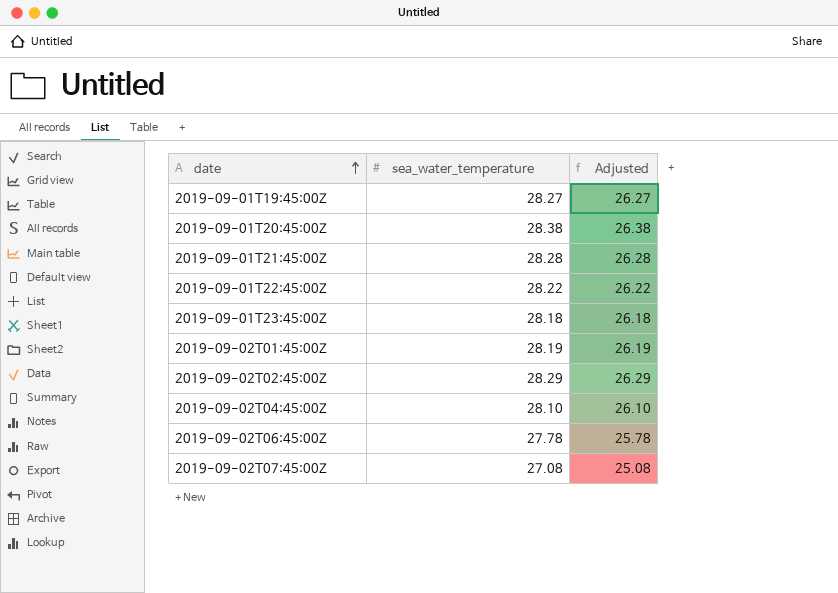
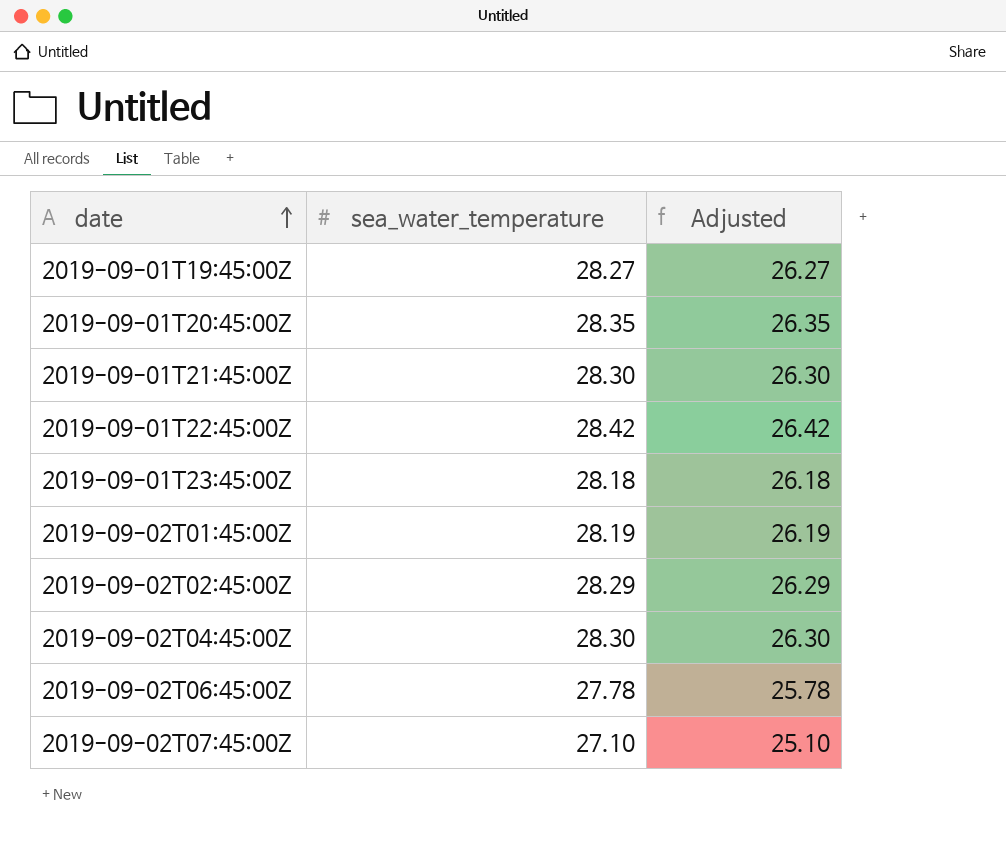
2019-09-01T20:45:00Z | sea_water_temperature: 28.38 -> 28.35
2019-09-01T20:45:00Z | Adjusted: 26.38 -> 26.35
2019-09-01T21:45:00Z | sea_water_temperature: 28.28 -> 28.30
2019-09-01T21:45:00Z | Adjusted: 26.28 -> 26.30
2019-09-01T22:45:00Z | sea_water_temperature: 28.22 -> 28.42
2019-09-01T22:45:00Z | Adjusted: 26.22 -> 26.42
2019-09-02T04:45:00Z | sea_water_temperature: 28.10 -> 28.30
2019-09-02T04:45:00Z | Adjusted: 26.10 -> 26.30
2019-09-02T07:45:00Z | sea_water_temperature: 27.08 -> 27.10
2019-09-02T07:45:00Z | Adjusted: 25.08 -> 25.10

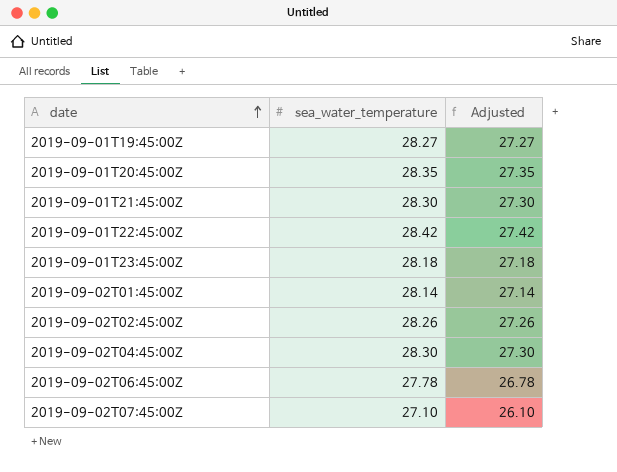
column Adjusted | formula: [sea_water_temperature] - 2 -> [sea_water_temperature] - 1
2019-09-02T01:45:00Z | sea_water_temperature: 28.19 -> 28.14
2019-09-02T02:45:00Z | sea_water_temperature: 28.29 -> 28.26

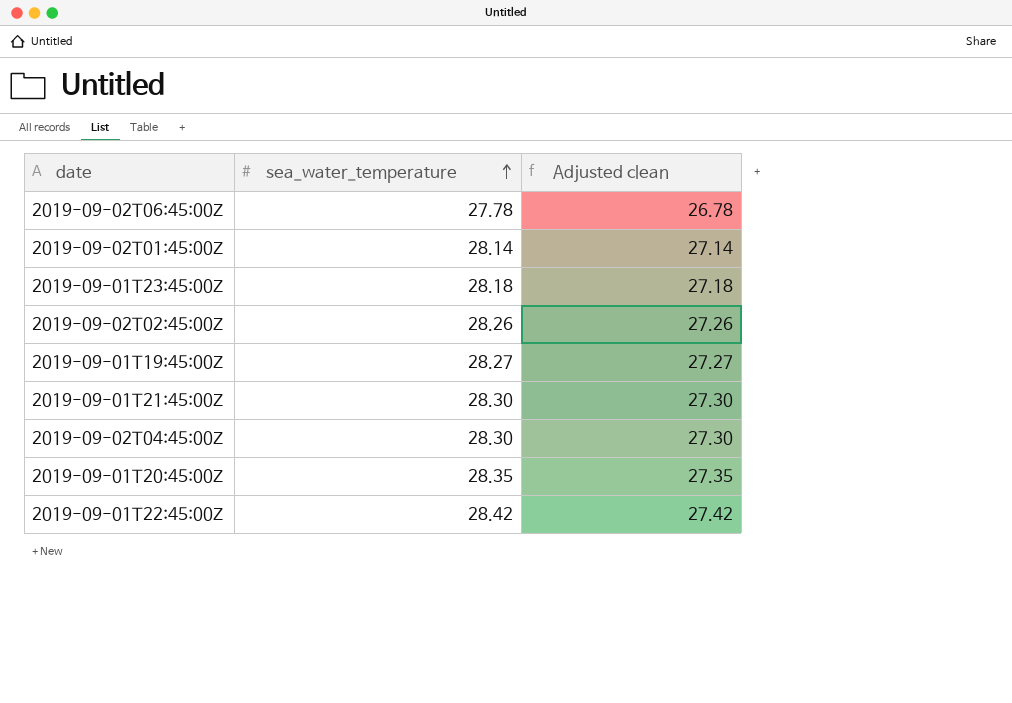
row order: date ascending -> sea_water_temperature ascending
column name: Adjusted -> Adjusted clean
row 2019-09-02T07:45:00Z: 27.10 | 26.10 -> none

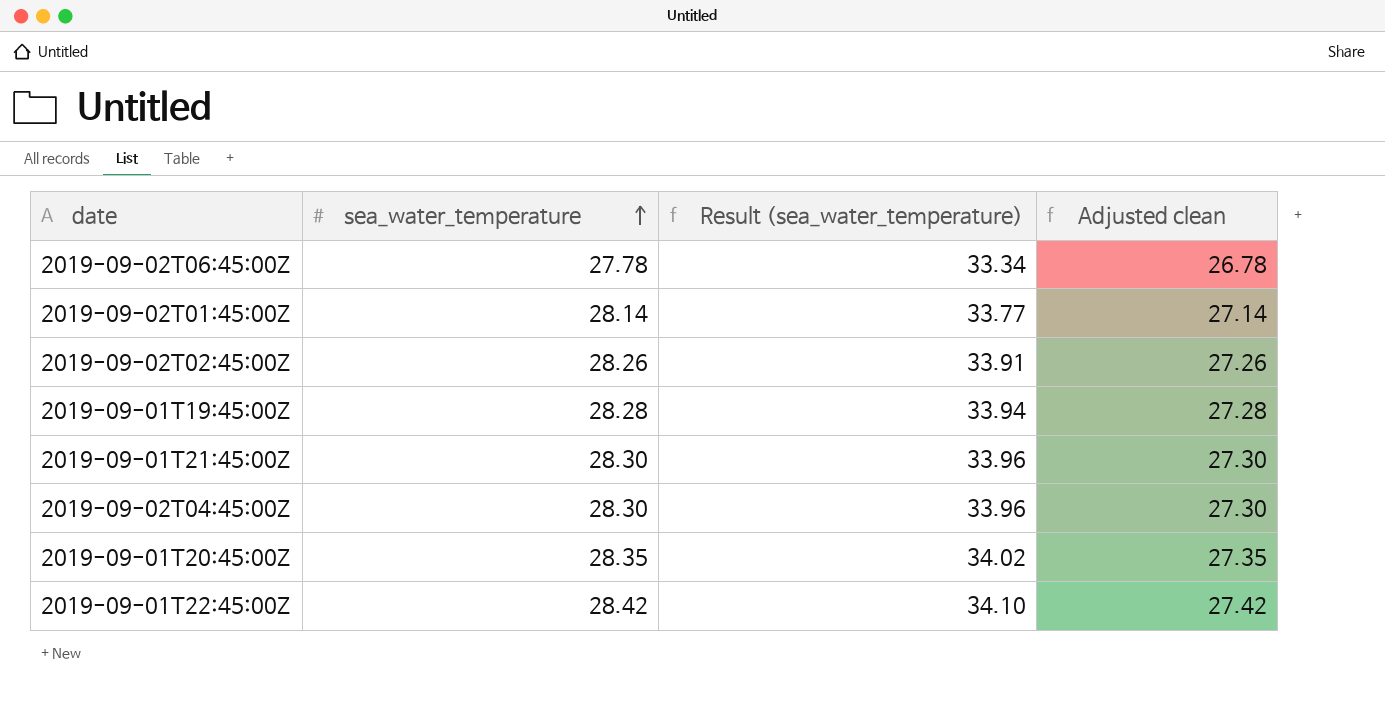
column Result (sea_water_temperature) | formula: none -> [sea_water_temperature] * 1.2
row 2019-09-01T23:45:00Z: 28.18 | 27.18 -> none
2019-09-01T19:45:00Z | sea_water_temperature: 28.27 -> 28.28
2019-09-01T19:45:00Z | Adjusted clean: 27.27 -> 27.28

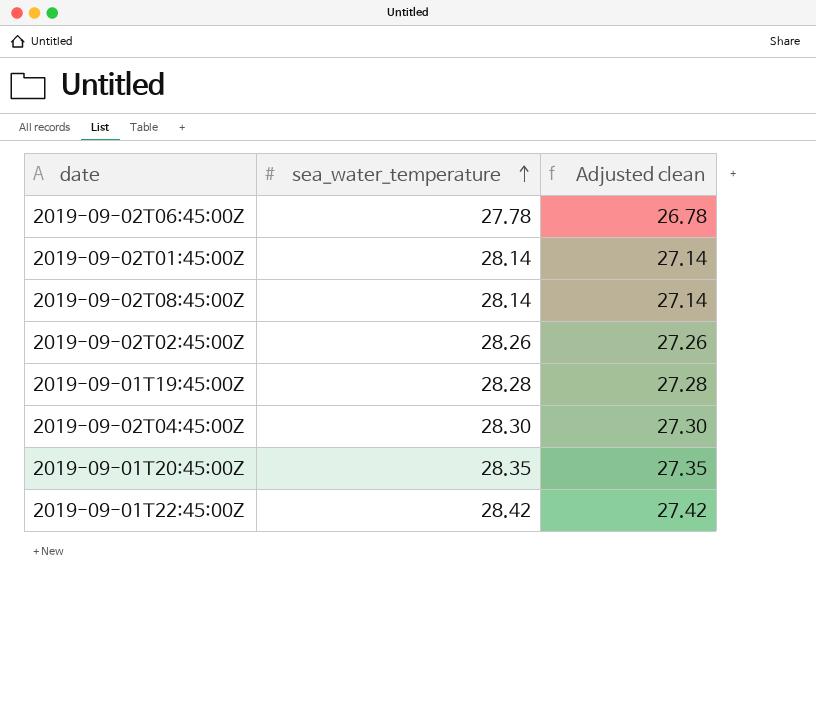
column Result (sea_water_temperature) | formula: [sea_water_temperature] * 1.2 -> none
row 2019-09-01T21:45:00Z: 28.30 | 33.96 | 27.30 -> none
row 2019-09-02T08:45:00Z: none -> 28.14 | 27.14

